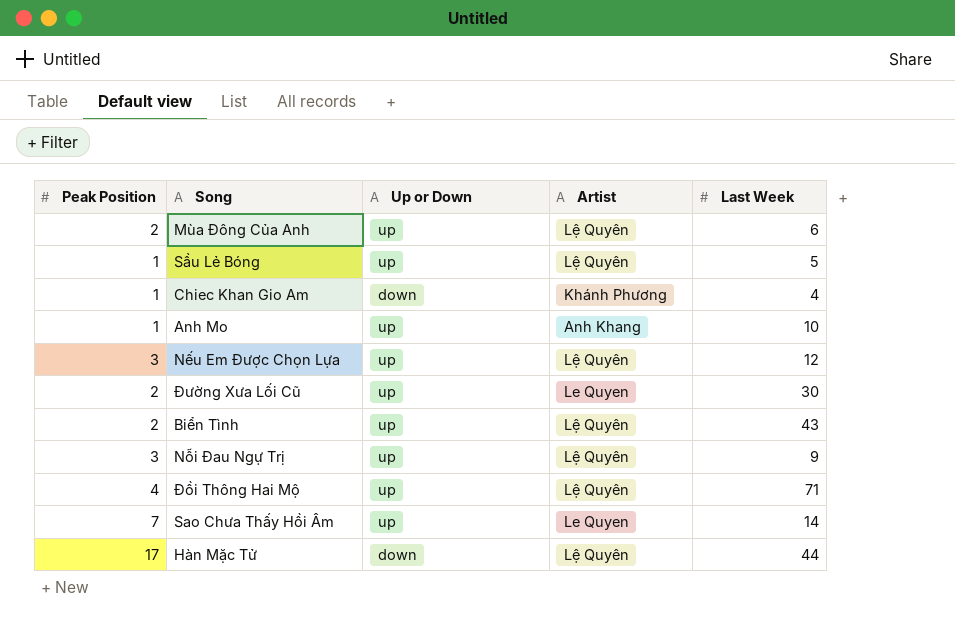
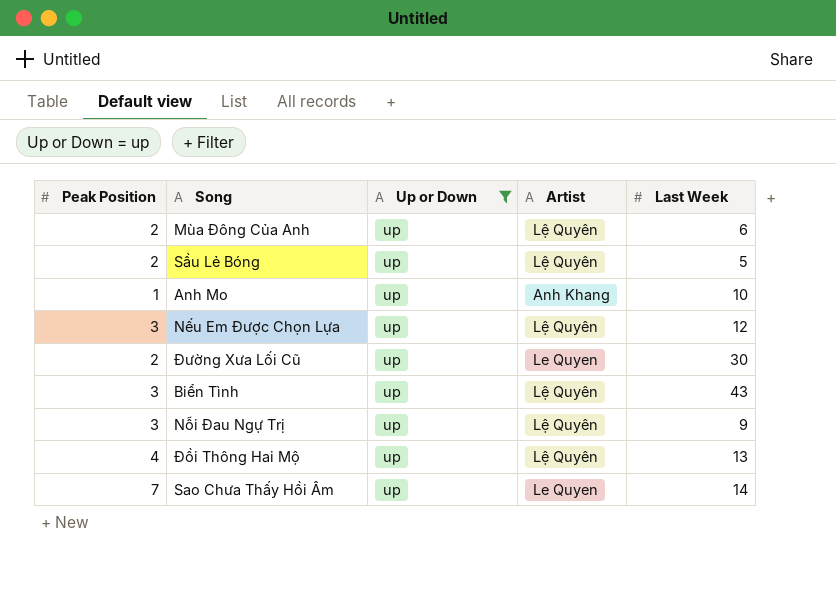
filter: none -> Up or Down = up
Sầu Lẻ Bóng | Peak Position: 1 -> 2
Biển Tình | Peak Position: 2 -> 3
Đồi Thông Hai Mộ | Last Week: 71 -> 13

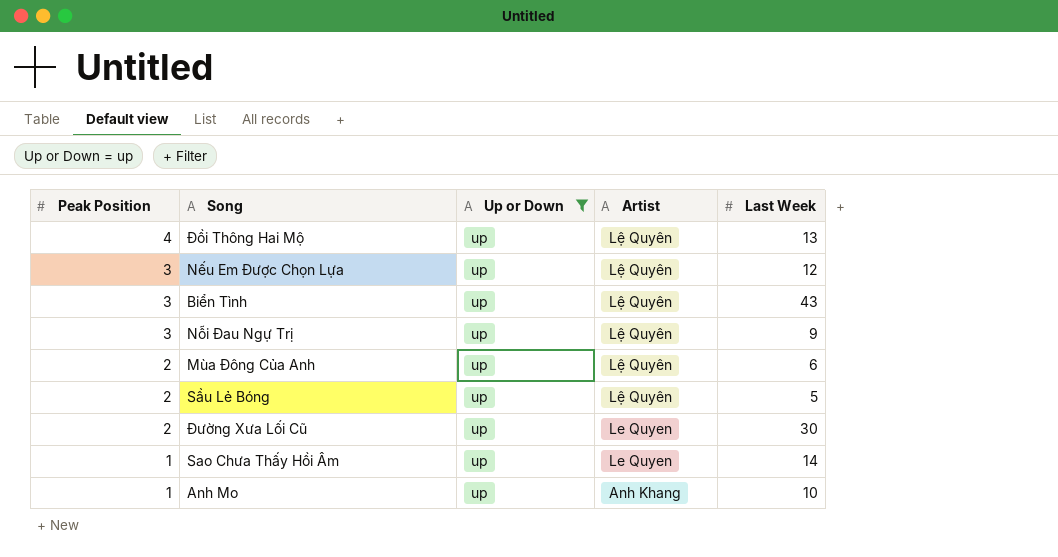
row order: none -> Peak Position descending
Sao Chưa Thấy Hồi Âm | Peak Position: 7 -> 1

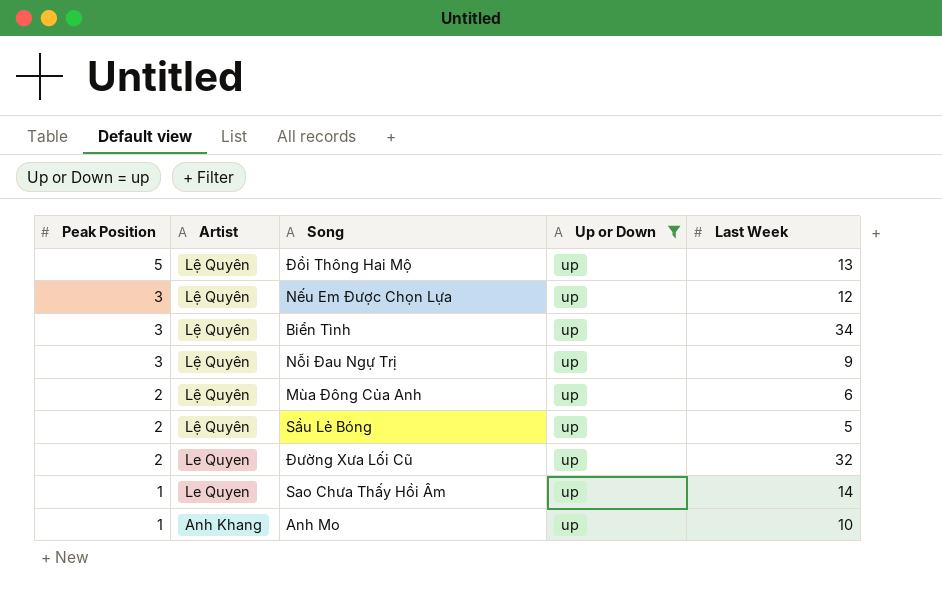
column Artist | position: 4 -> 2
Đồi Thông Hai Mộ | Peak Position: 4 -> 5
Biển Tình | Last Week: 43 -> 34
Đường Xưa Lối Cũ | Last Week: 30 -> 32

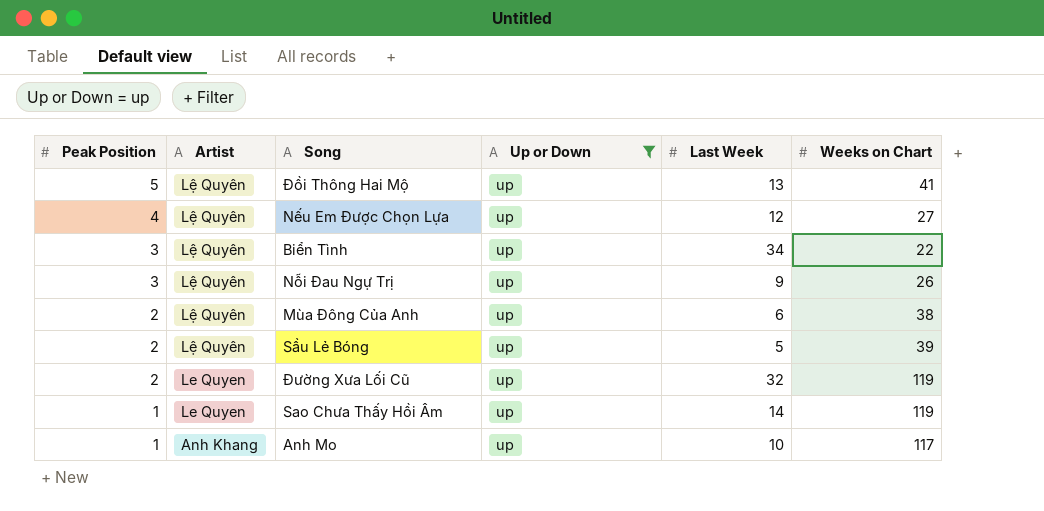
column Weeks on Chart | position: none -> 6
Nếu Em Được Chọn Lựa | Peak Position: 3 -> 4

